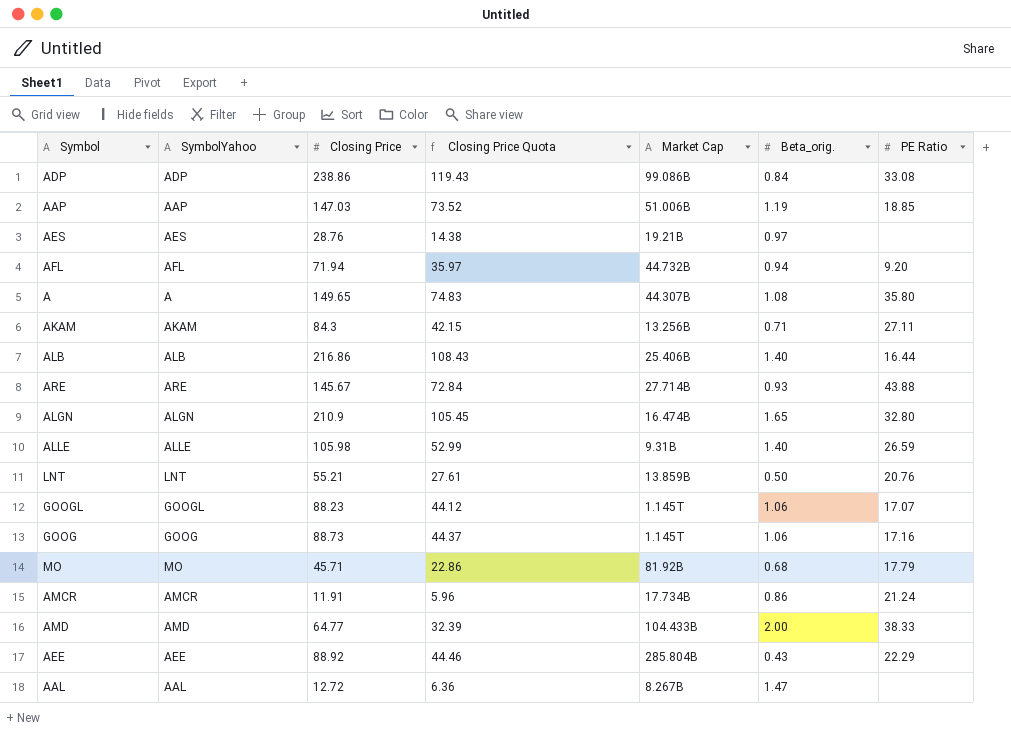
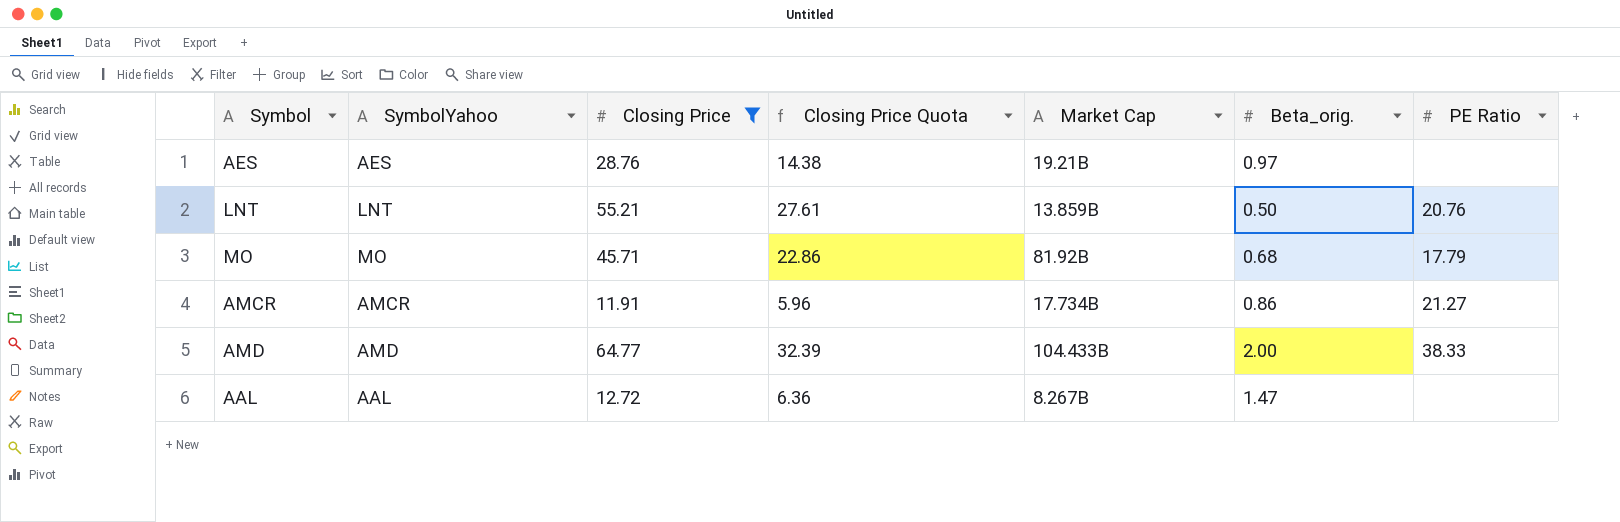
filter: none -> Closing Price <= 64.77
AMCR | PE Ratio: 21.24 -> 21.27

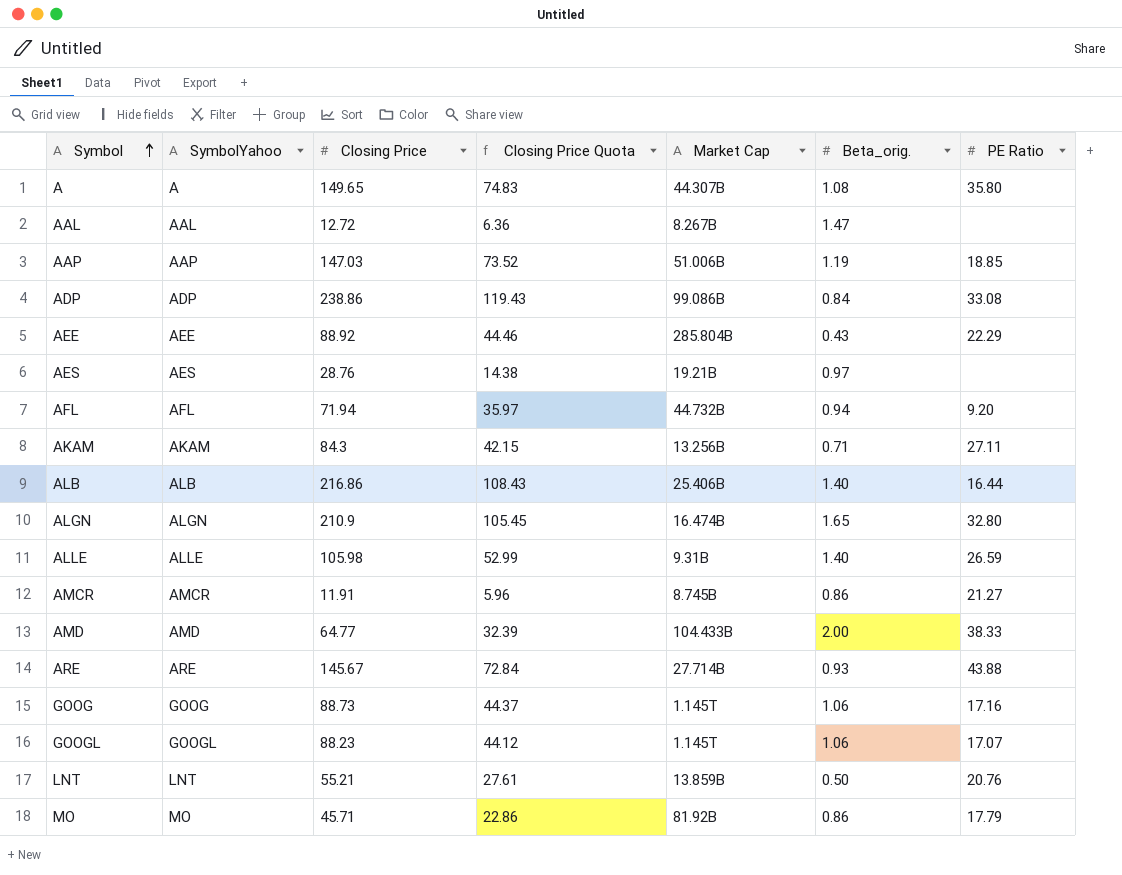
filter: Closing Price <= 64.77 -> none
row order: none -> Symbol ascending
AMCR | Market Cap: 17.734B -> 8.745B
MO | Beta_orig.: 0.68 -> 0.86

